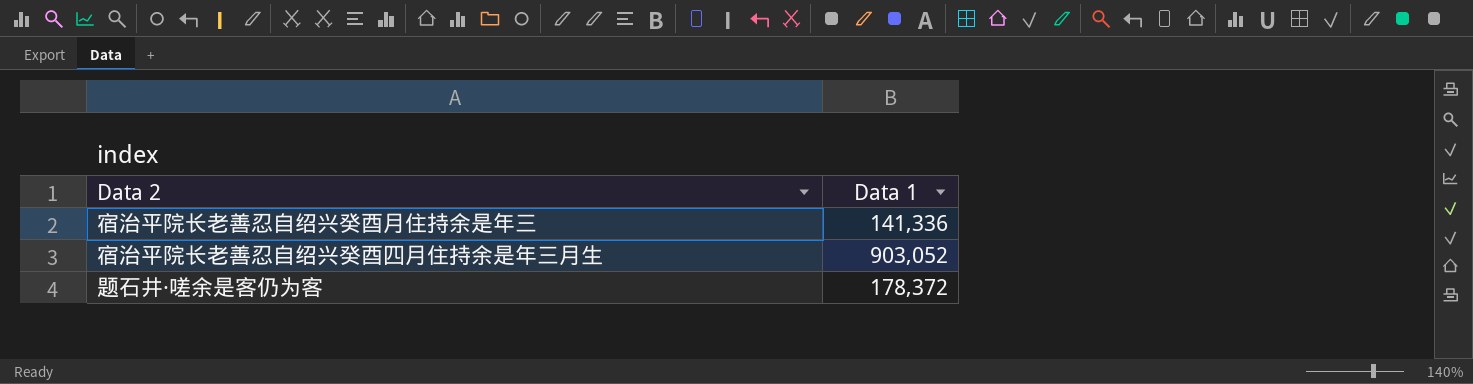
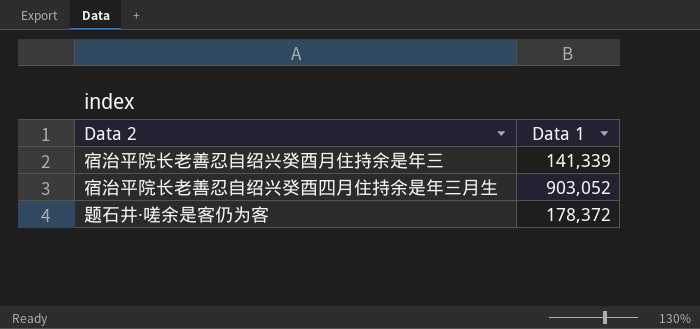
宿治平院长老善忍自绍兴癸酉月住持余是年三 | Data 1: 141,336 -> 141,339

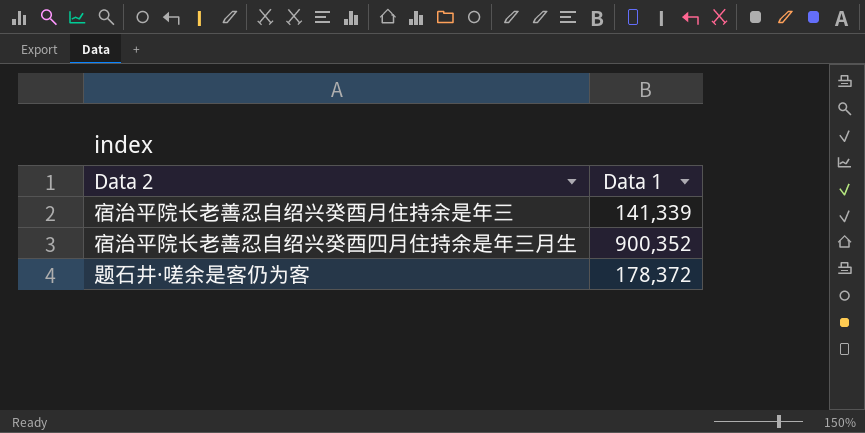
宿治平院长老善忍自绍兴癸酉四月住持余是年三月生 | Data 1: 903,052 -> 900,352

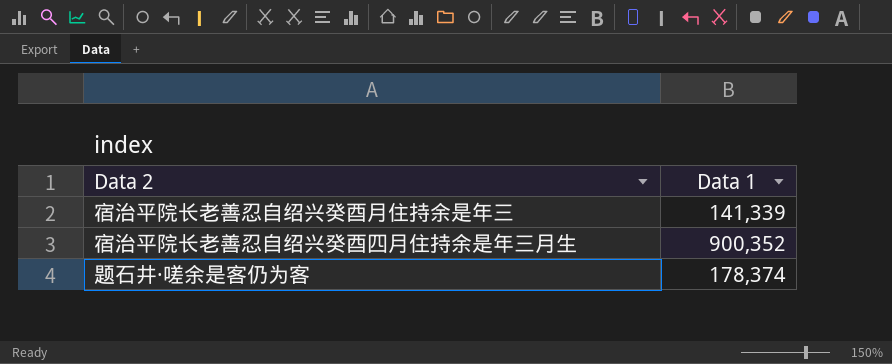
题石井·嗟余是客仍为客 | Data 1: 178,372 -> 178,374

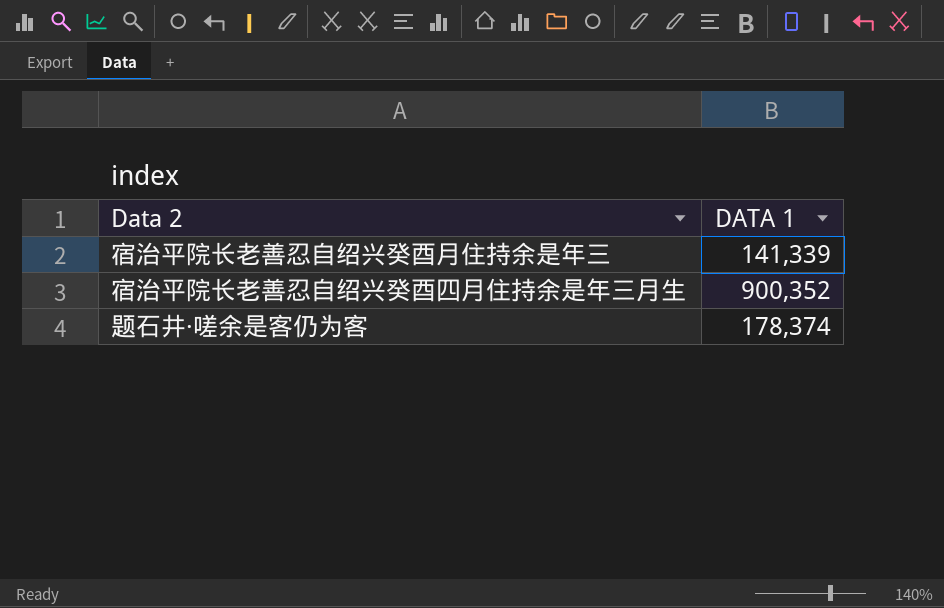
column name: Data 1 -> DATA 1

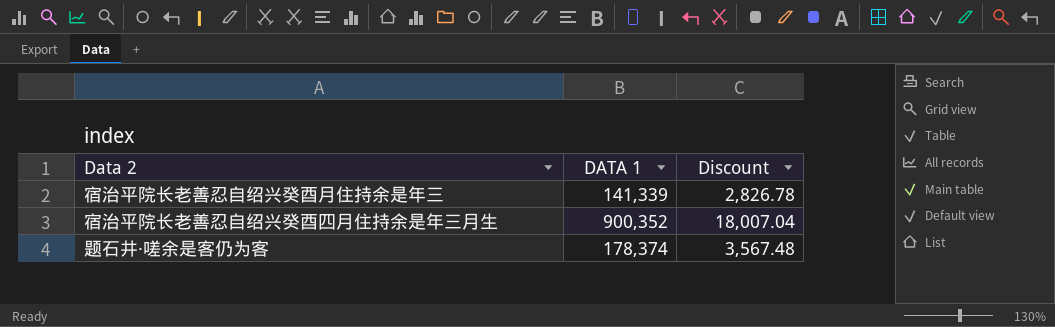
column Discount | formula: none -> [DATA 1] * 0.02

